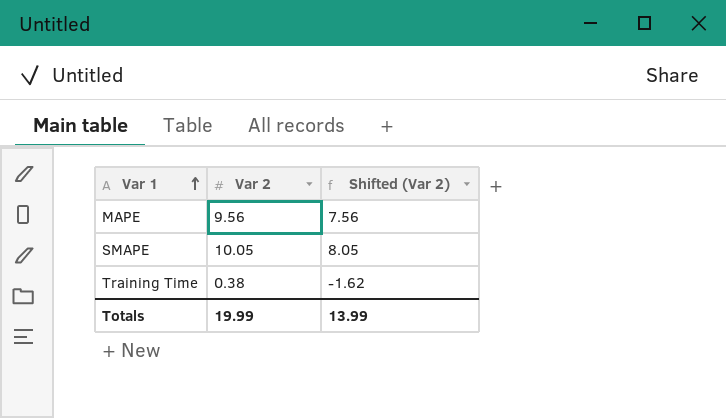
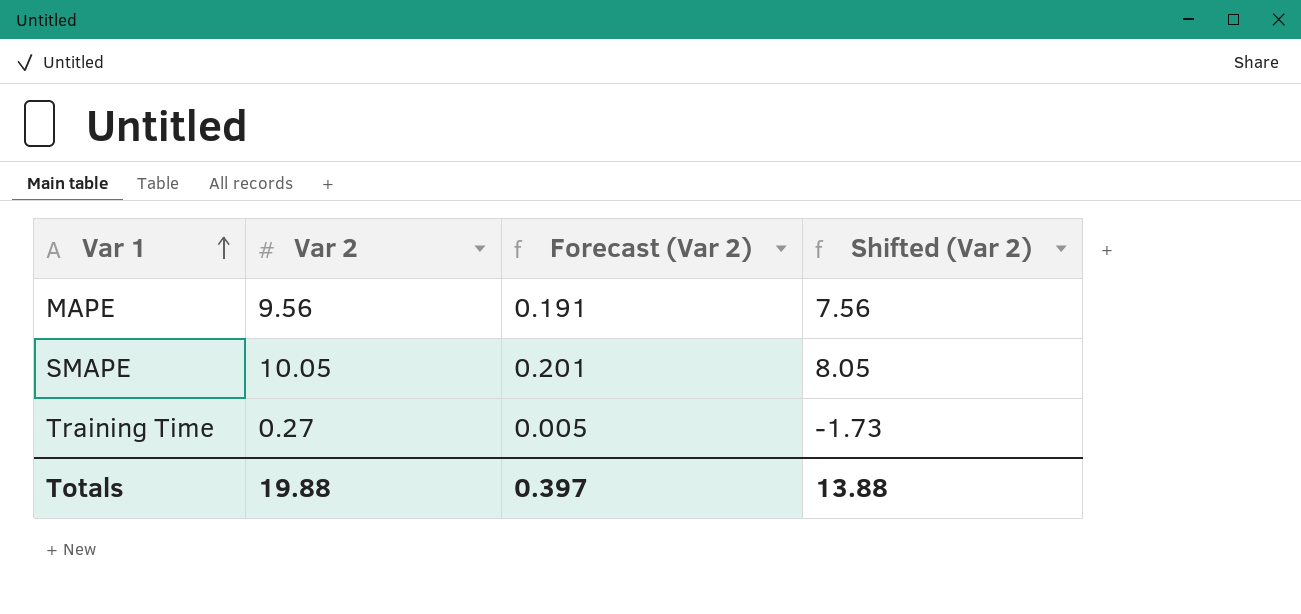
column Forecast (Var 2) | formula: none -> [Var 2] * 0.02
Training Time | Var 2: 0.38 -> 0.27
Training Time | Shifted (Var 2): -1.62 -> -1.73
Totals | Var 2: 19.99 -> 19.88
Totals | Shifted (Var 2): 13.99 -> 13.88

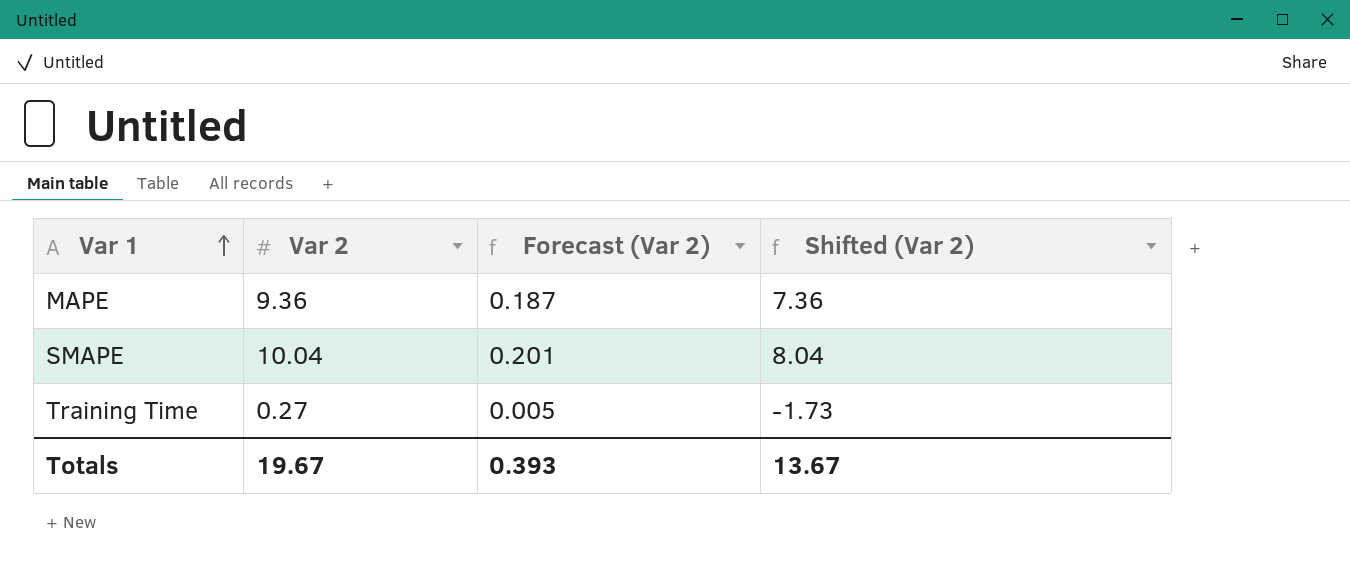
MAPE | Var 2: 9.56 -> 9.36
MAPE | Forecast (Var 2): 0.191 -> 0.187
MAPE | Shifted (Var 2): 7.56 -> 7.36
SMAPE | Var 2: 10.05 -> 10.04
SMAPE | Shifted (Var 2): 8.05 -> 8.04
Totals | Var 2: 19.88 -> 19.67
Totals | Forecast (Var 2): 0.397 -> 0.393
Totals | Shifted (Var 2): 13.88 -> 13.67

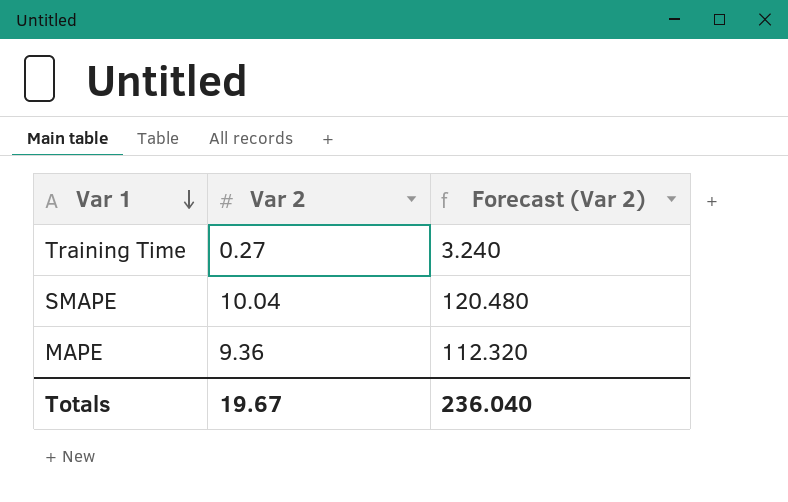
row order: Var 1 ascending -> Var 1 descending
column Shifted (Var 2) | formula: [Var 2] - 2 -> none
column Forecast (Var 2) | formula: [Var 2] * 0.02 -> [Var 2] * 12
Totals | Forecast (Var 2): 0.393 -> 236.040

